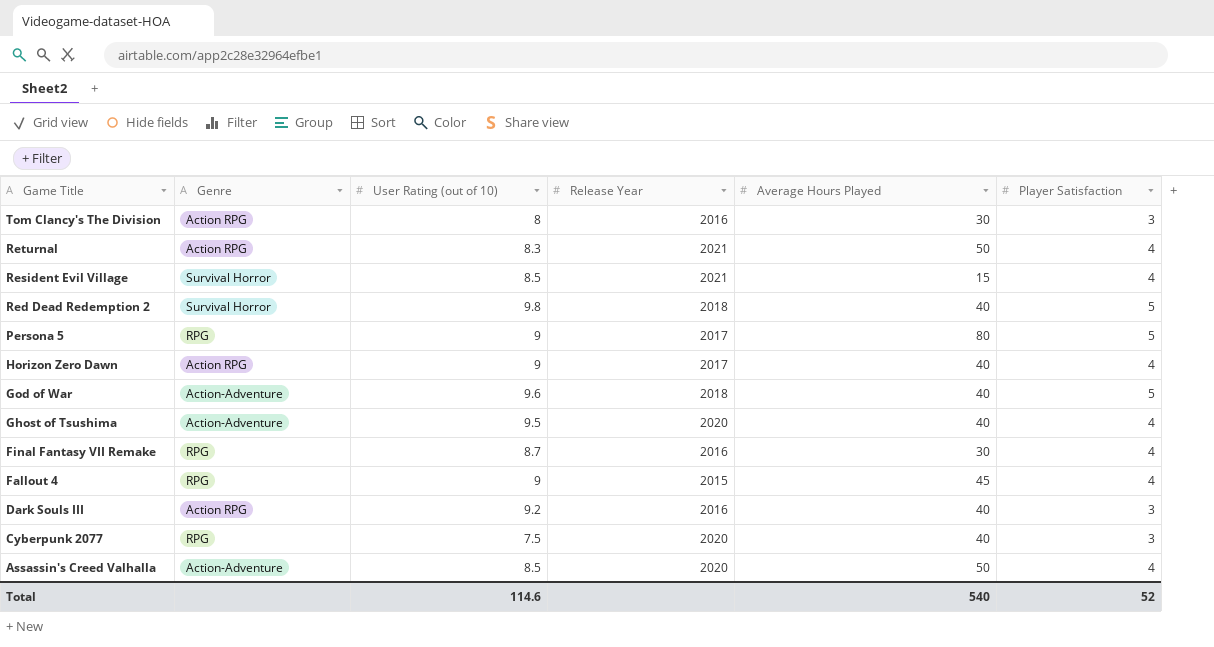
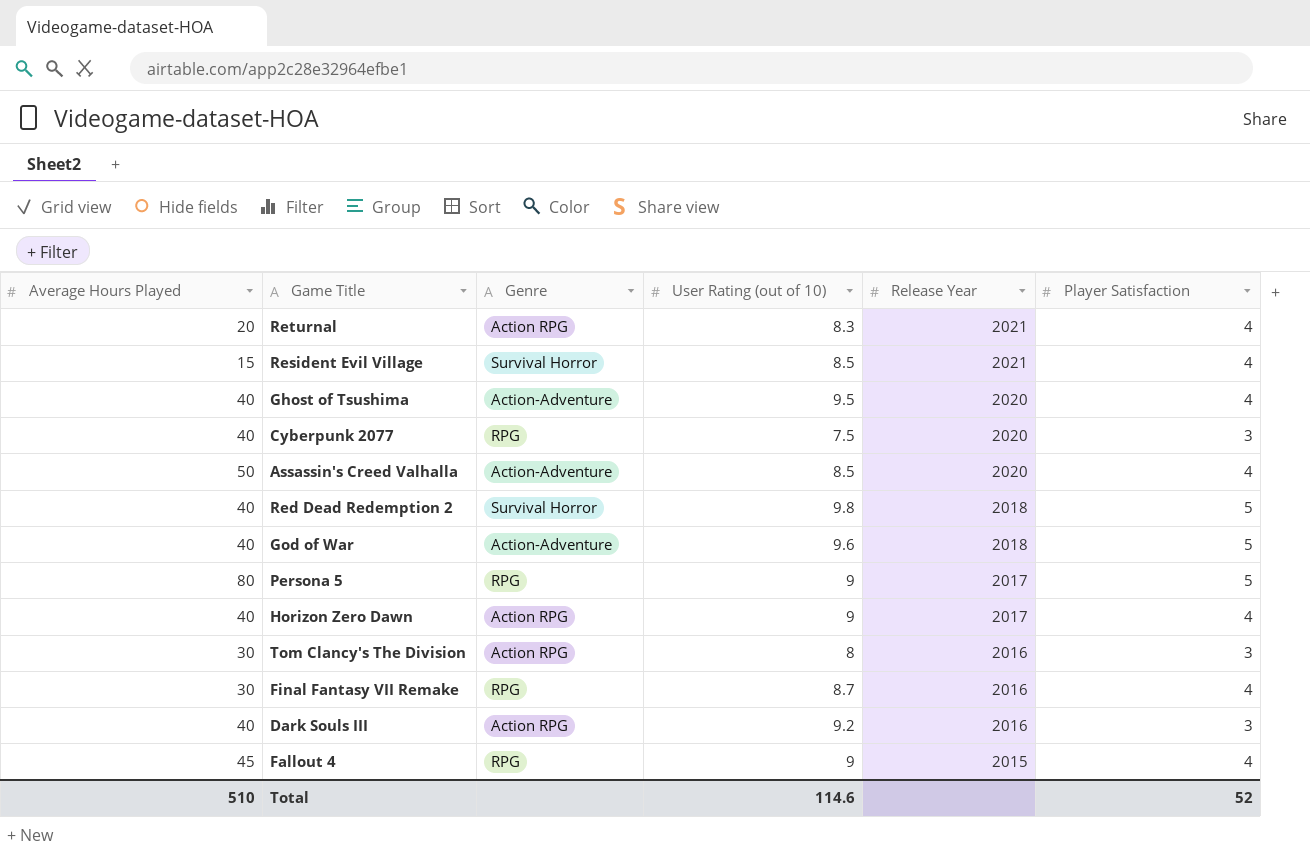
row order: Game Title descending -> Release Year descending
column Average Hours Played | position: 5 -> 1
Returnal | Average Hours Played: 50 -> 20
Total | Average Hours Played: 540 -> 510

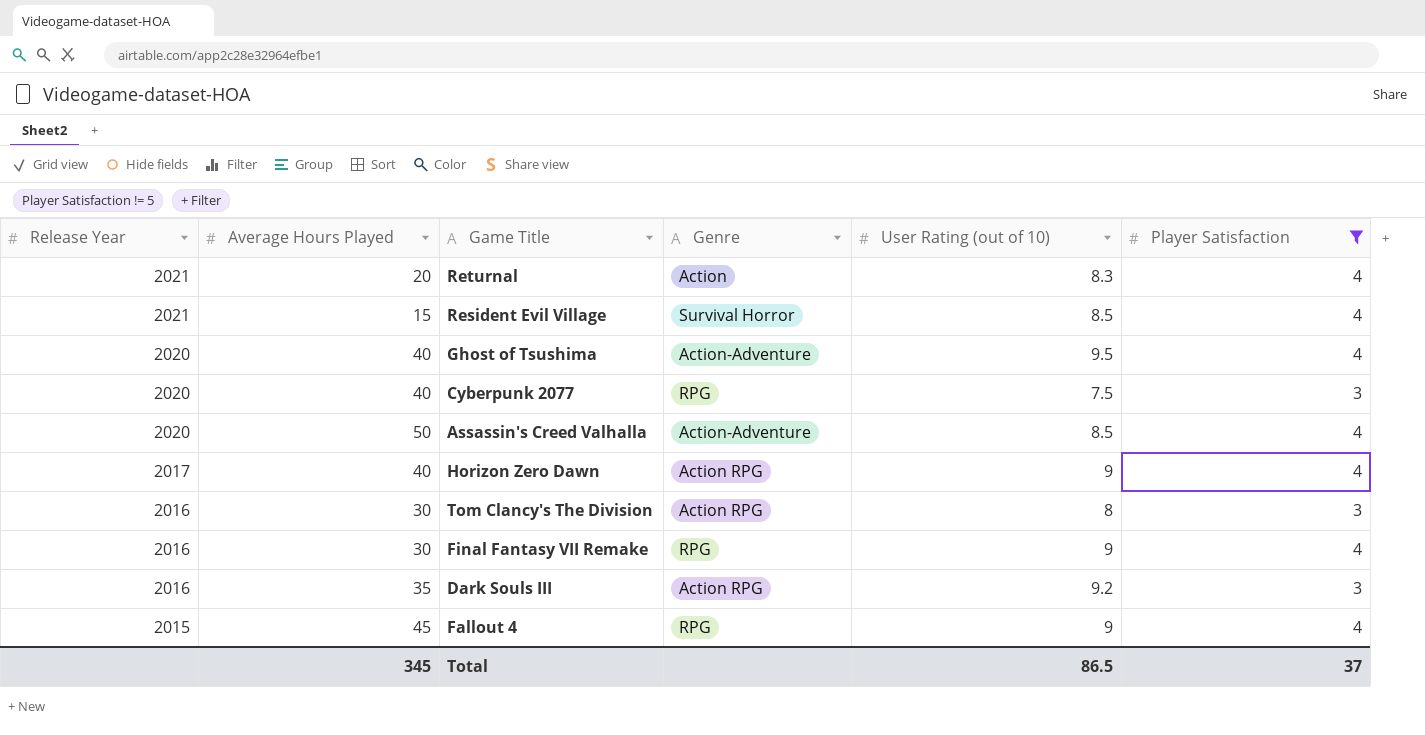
filter: none -> Player Satisfaction != 5
column Release Year | position: 5 -> 1
Returnal | Genre: Action RPG -> Action
Final Fantasy VII Remake | User Rating (out of 10): 8.7 -> 9
Dark Souls III | Average Hours Played: 40 -> 35
Total | Average Hours Played: 510 -> 345
Total | User Rating (out of 10): 114.6 -> 86.5
Total | Player Satisfaction: 52 -> 37

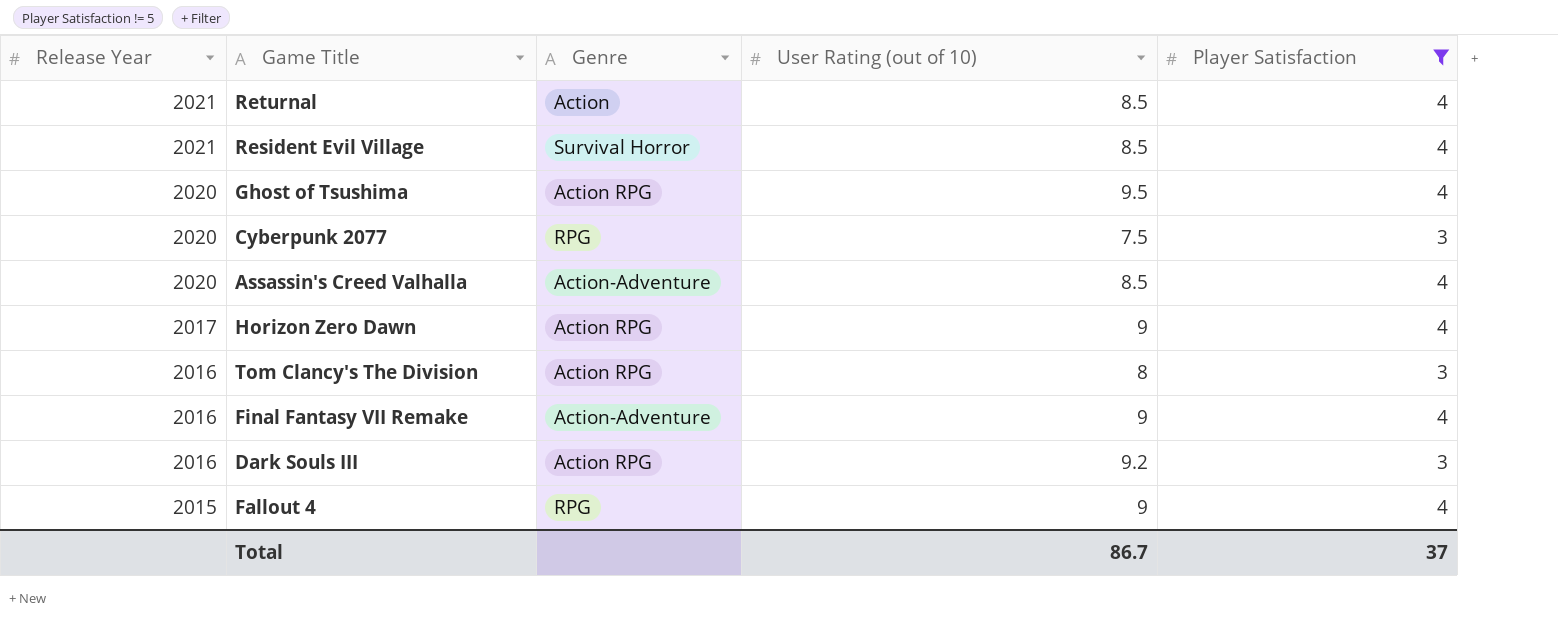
column Average Hours Played | position: 2 -> none
Returnal | User Rating (out of 10): 8.3 -> 8.5
Ghost of Tsushima | Genre: Action-Adventure -> Action RPG
Final Fantasy VII Remake | Genre: RPG -> Action-Adventure
Total | User Rating (out of 10): 86.5 -> 86.7

